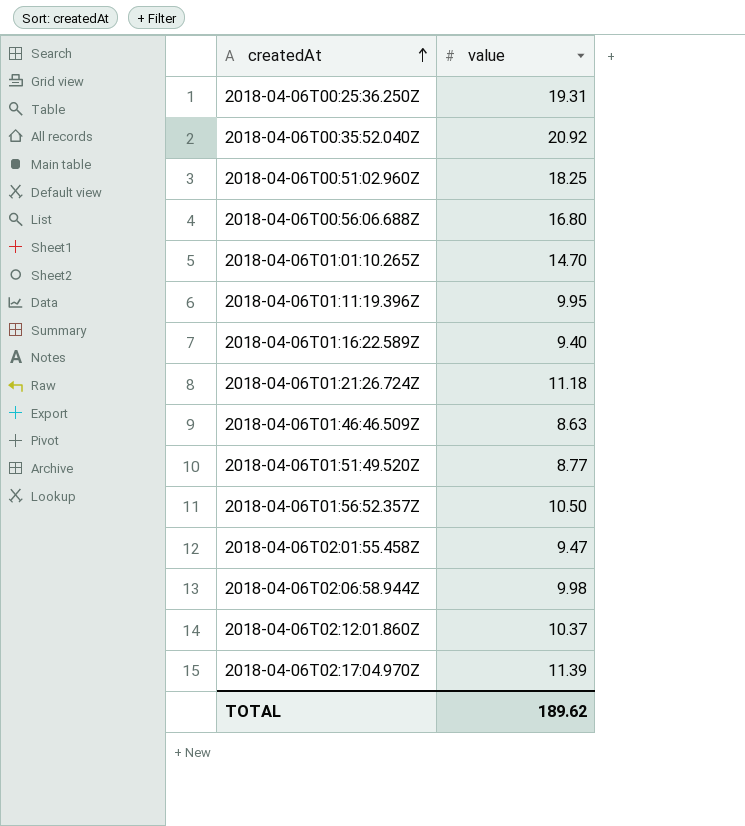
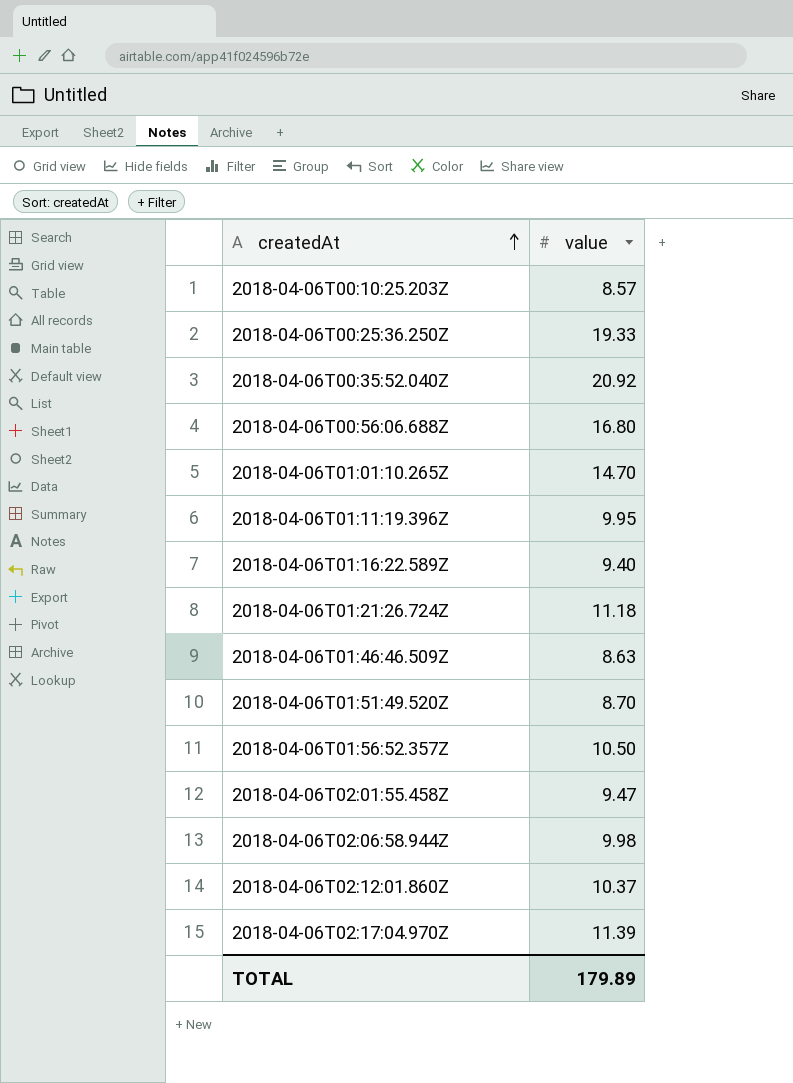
row 2018-04-06T00:51:02.960Z: 18.25 -> none
row 2018-04-06T00:10:25.203Z: none -> 8.57
2018-04-06T00:25:36.250Z | value: 19.31 -> 19.33
2018-04-06T01:51:49.520Z | value: 8.77 -> 8.70
TOTAL | value: 189.62 -> 179.89

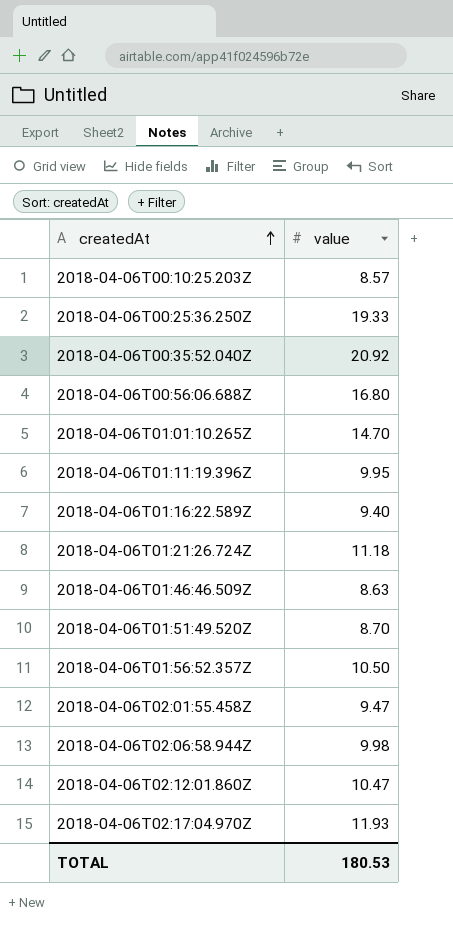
2018-04-06T02:12:01.860Z | value: 10.37 -> 10.47
2018-04-06T02:17:04.970Z | value: 11.39 -> 11.93
TOTAL | value: 179.89 -> 180.53

